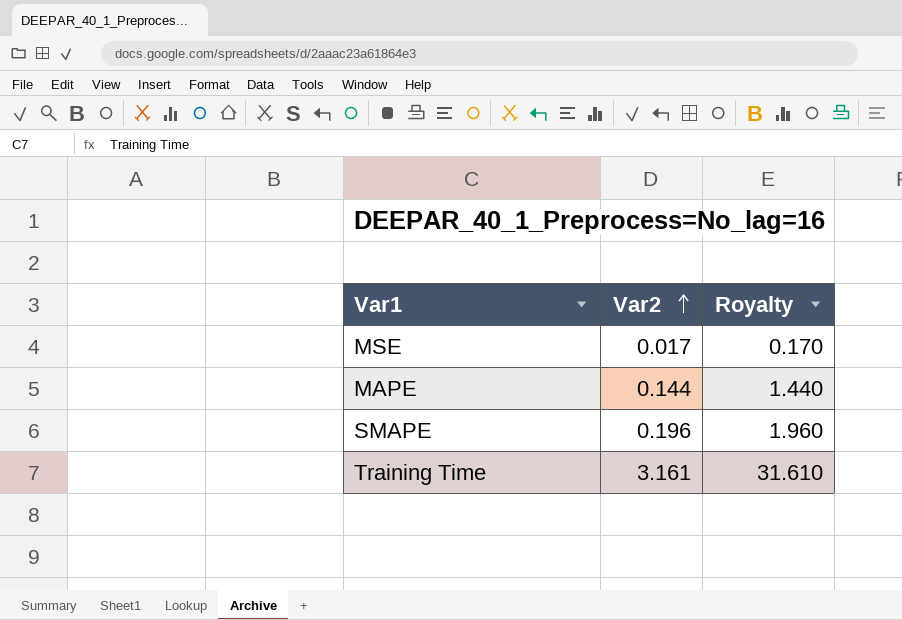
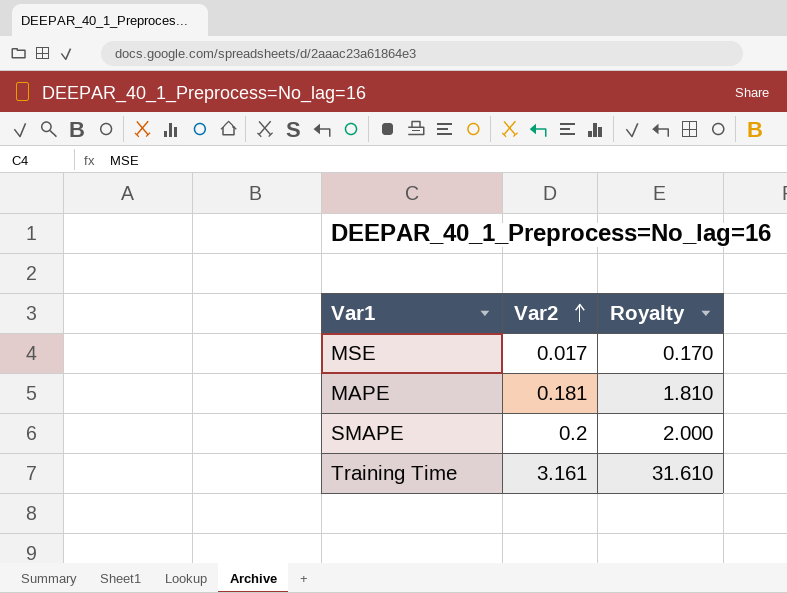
MAPE | Var2: 0.144 -> 0.181
MAPE | Royalty: 1.440 -> 1.810
SMAPE | Var2: 0.196 -> 0.2
SMAPE | Royalty: 1.960 -> 2.000

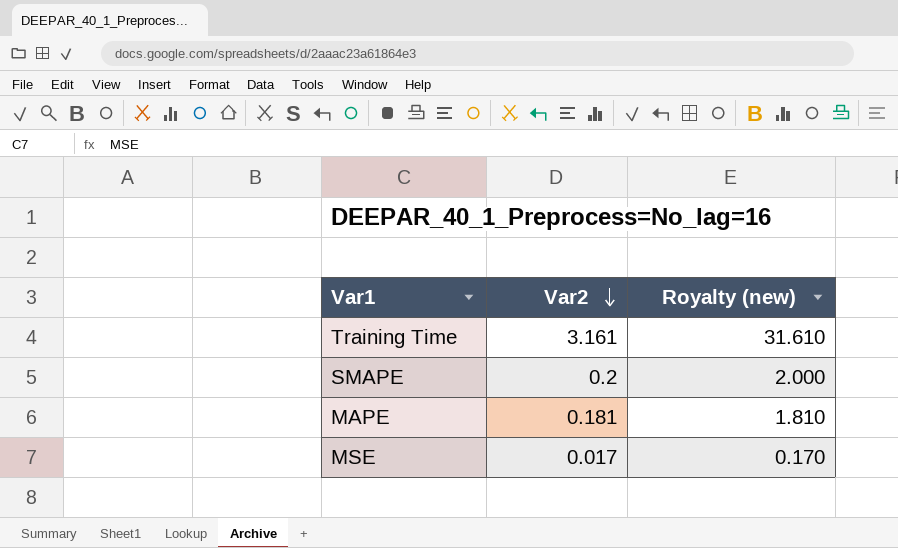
row order: Var2 ascending -> Var2 descending
column name: Royalty -> Royalty (new)

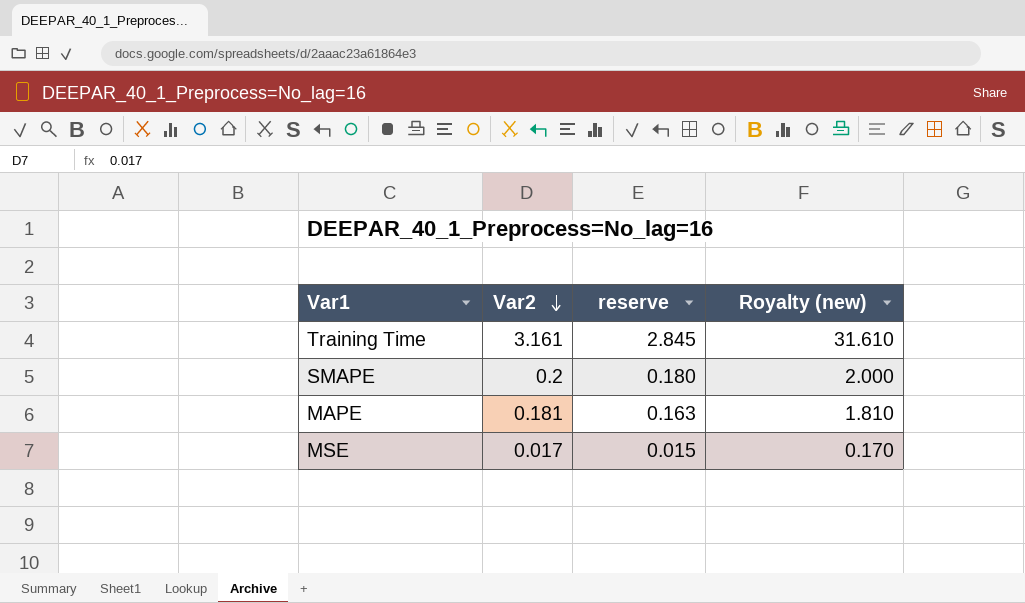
column reserve | formula: none -> [Var2] * 0.9

